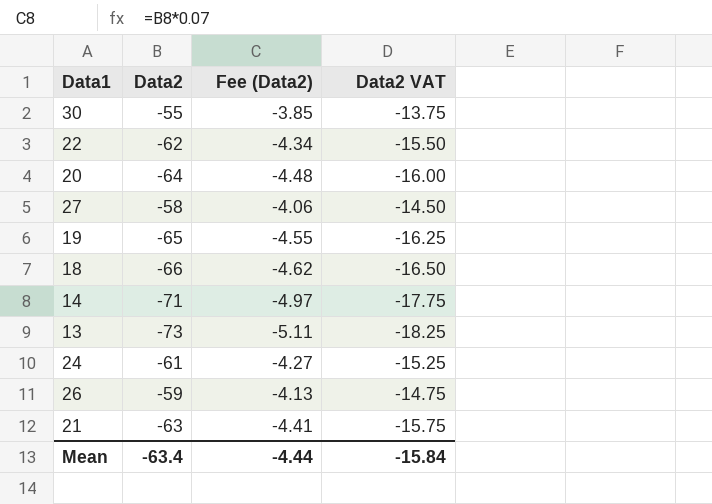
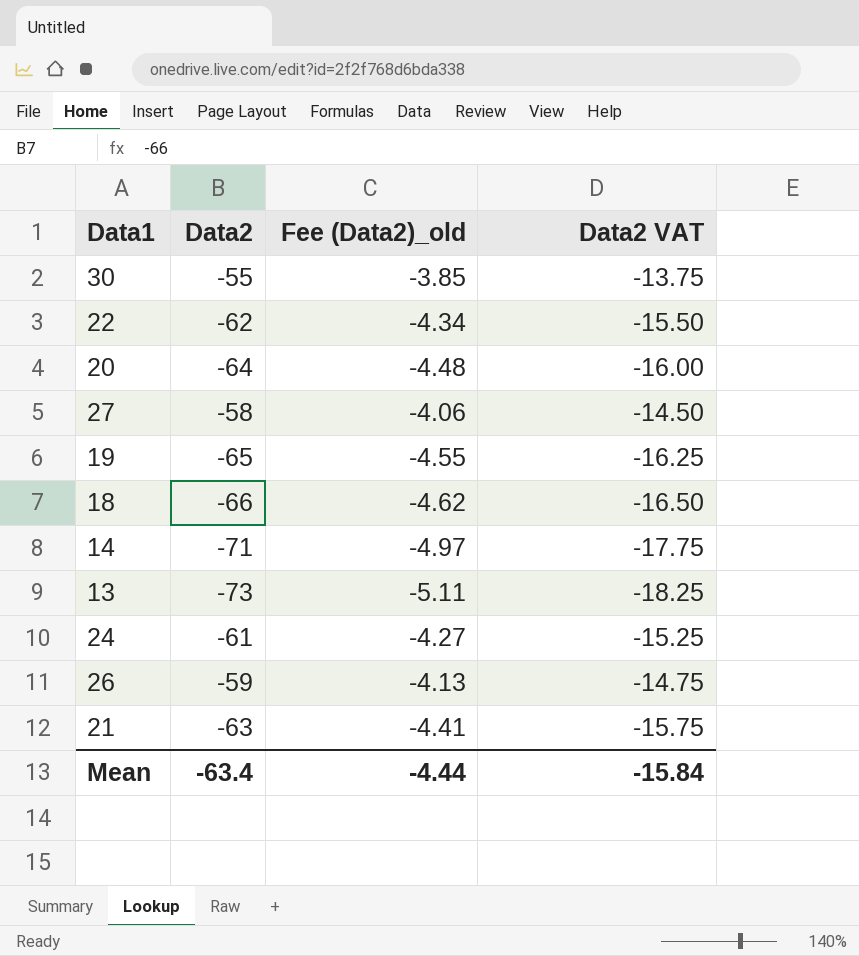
column name: Fee (Data2) -> Fee (Data2)_old

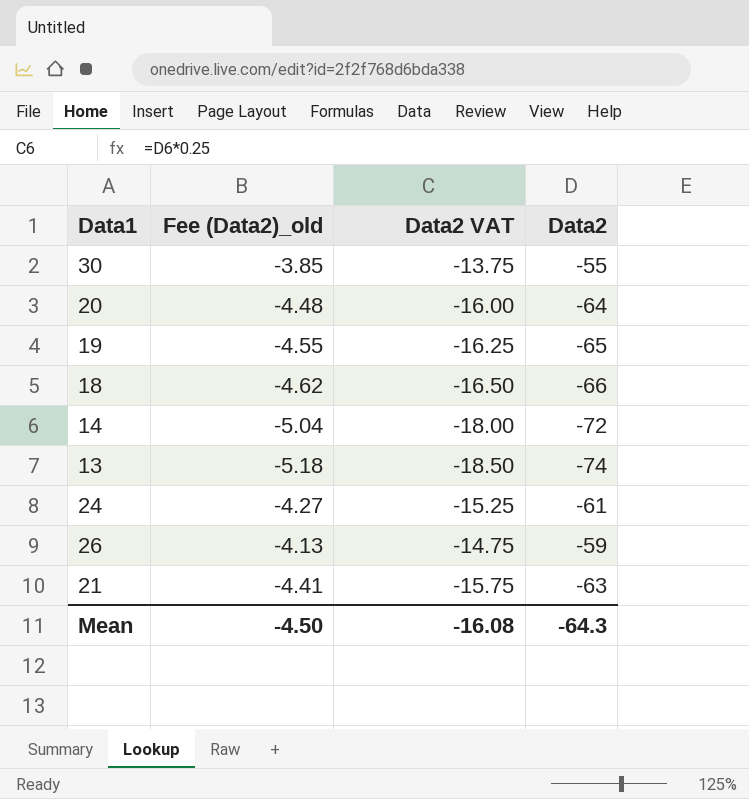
column Data2 | position: 2 -> 4
row 22: -62 | -4.34 | -15.50 -> none
row 27: -58 | -4.06 | -14.50 -> none
14 | Fee (Data2)_old: -4.97 -> -5.04
14 | Data2 VAT: -17.75 -> -18.00
14 | Data2: -71 -> -72
13 | Fee (Data2)_old: -5.11 -> -5.18
13 | Data2 VAT: -18.25 -> -18.50
13 | Data2: -73 -> -74
Mean | Fee (Data2)_old: -4.44 -> -4.50
Mean | Data2 VAT: -15.84 -> -16.08
Mean | Data2: -63.4 -> -64.3

